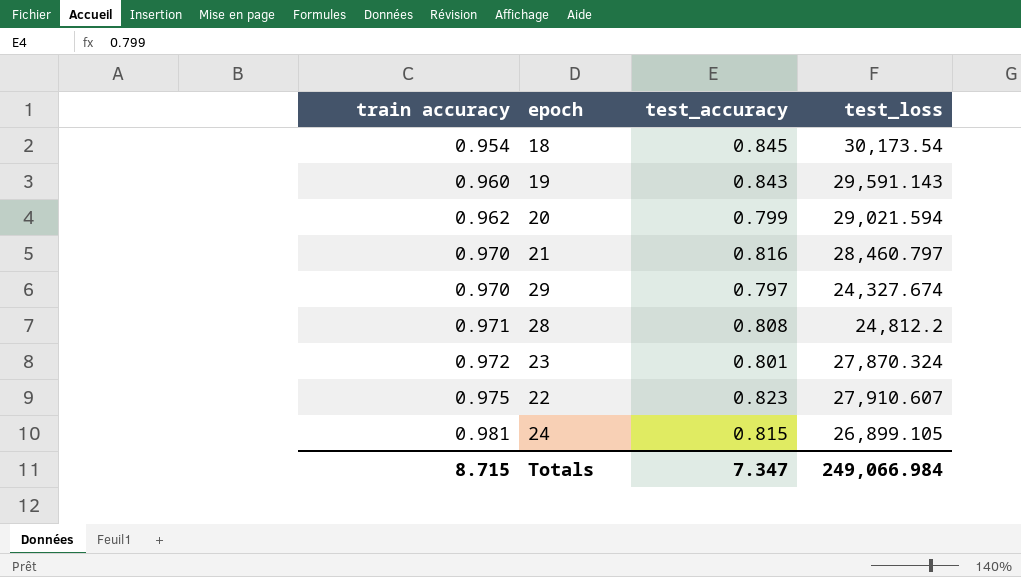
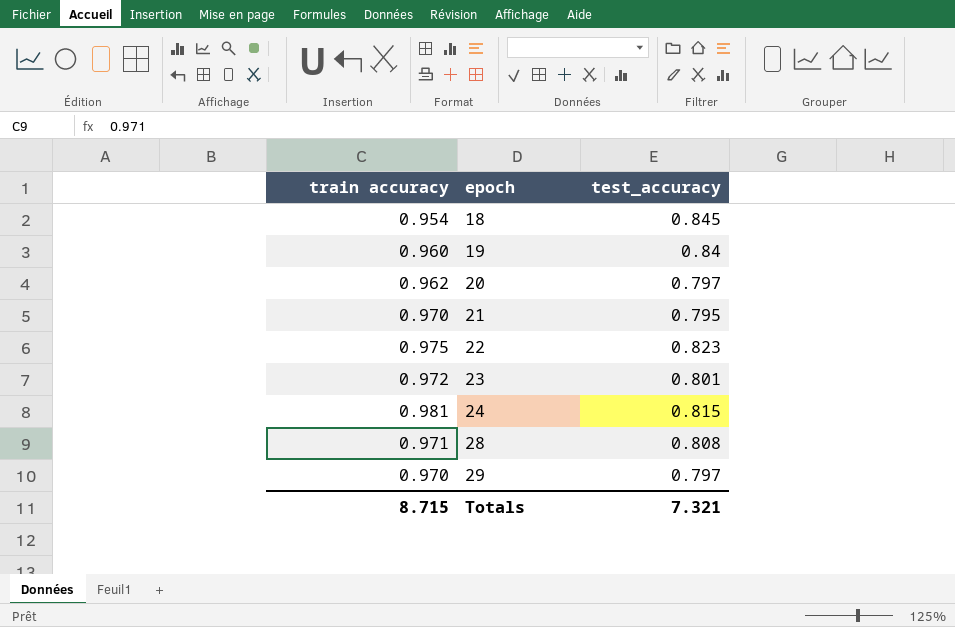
row order: train accuracy ascending -> epoch ascending
column test_loss | position: 4 -> none
19 | test_accuracy: 0.843 -> 0.84
20 | test_accuracy: 0.799 -> 0.797
21 | test_accuracy: 0.816 -> 0.795
Totals | test_accuracy: 7.347 -> 7.321

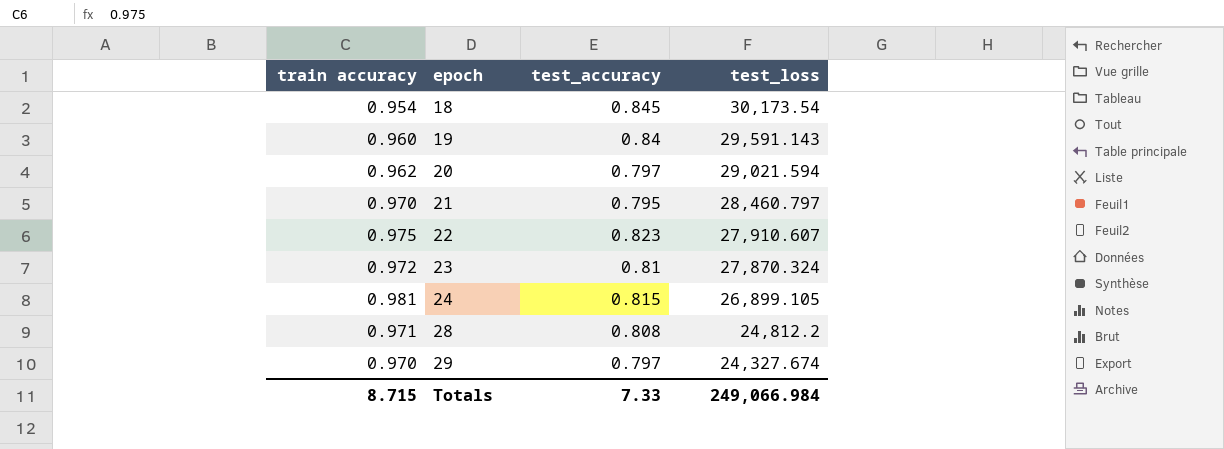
column test_loss | position: none -> 4
23 | test_accuracy: 0.801 -> 0.81
Totals | test_accuracy: 7.321 -> 7.33

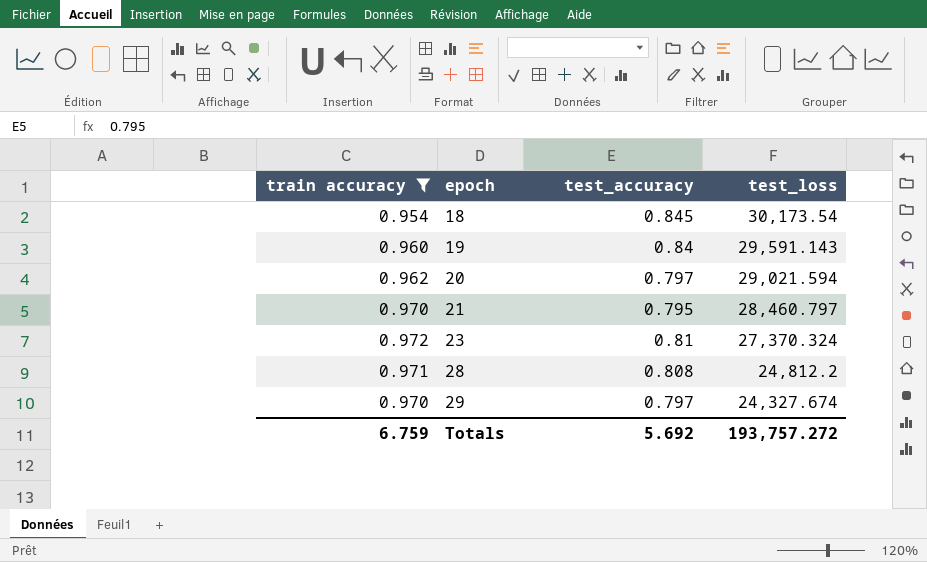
filter: none -> train accuracy <= 0.972
23 | test_loss: 27,870.324 -> 27,370.324
Totals | train accuracy: 8.715 -> 6.759
Totals | test_accuracy: 7.33 -> 5.692
Totals | test_loss: 249,066.984 -> 193,757.272

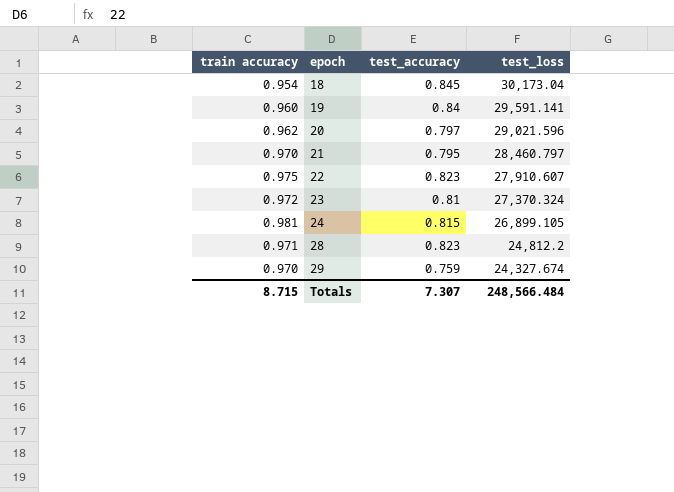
filter: train accuracy <= 0.972 -> none
18 | test_loss: 30,173.54 -> 30,173.04
19 | test_loss: 29,591.143 -> 29,591.141
20 | test_loss: 29,021.594 -> 29,021.596
28 | test_accuracy: 0.808 -> 0.823
29 | test_accuracy: 0.797 -> 0.759
Totals | train accuracy: 6.759 -> 8.715
Totals | test_accuracy: 5.692 -> 7.307
Totals | test_loss: 193,757.272 -> 248,566.484

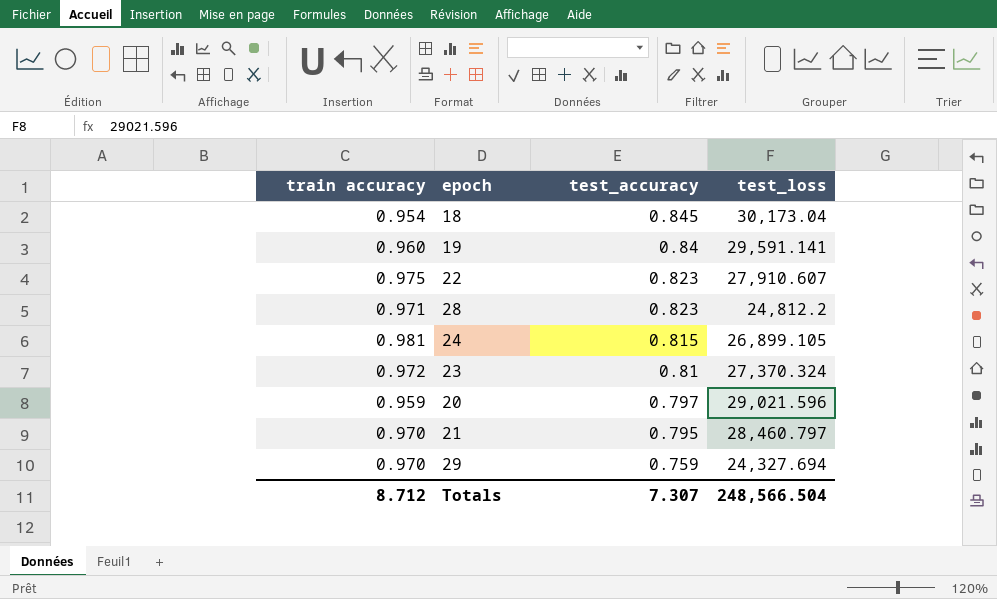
row order: epoch ascending -> test_accuracy descending
20 | train accuracy: 0.962 -> 0.959
29 | test_loss: 24,327.674 -> 24,327.694
Totals | train accuracy: 8.715 -> 8.712
Totals | test_loss: 248,566.484 -> 248,566.504

